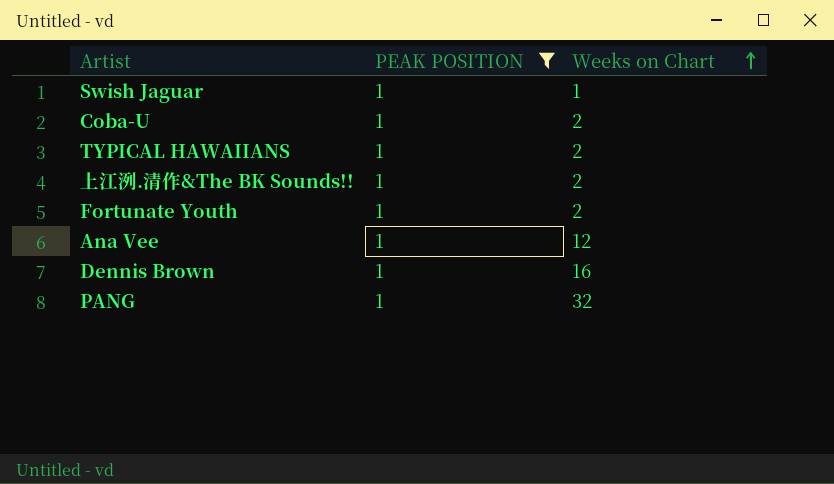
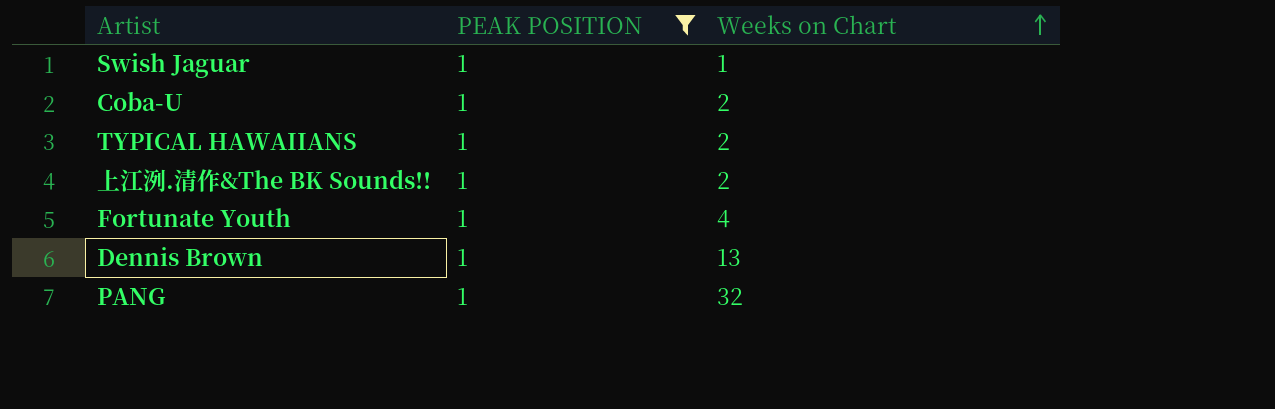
row Ana Vee: 1 | 12 -> none
Fortunate Youth | Weeks on Chart: 2 -> 4
Dennis Brown | Weeks on Chart: 16 -> 13

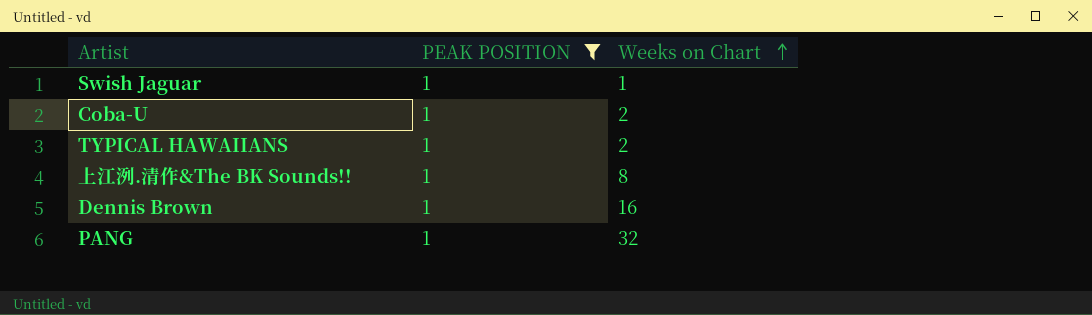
row Fortunate Youth: 1 | 4 -> none
上江洌.清作&The BK Sounds!! | Weeks on Chart: 2 -> 8
Dennis Brown | Weeks on Chart: 13 -> 16

